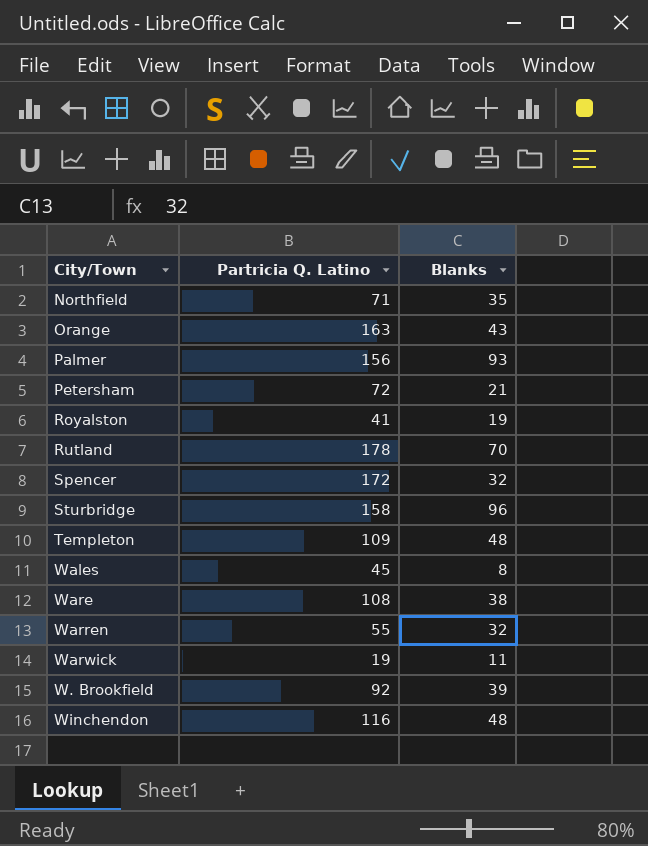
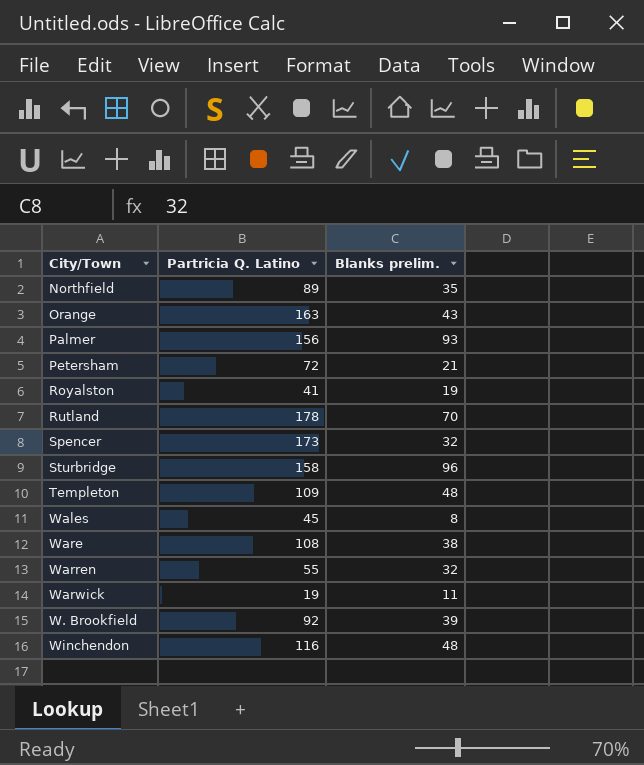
column name: Blanks -> Blanks prelim.
Northfield | Partricia Q. Latino: 71 -> 89
Spencer | Partricia Q. Latino: 172 -> 173

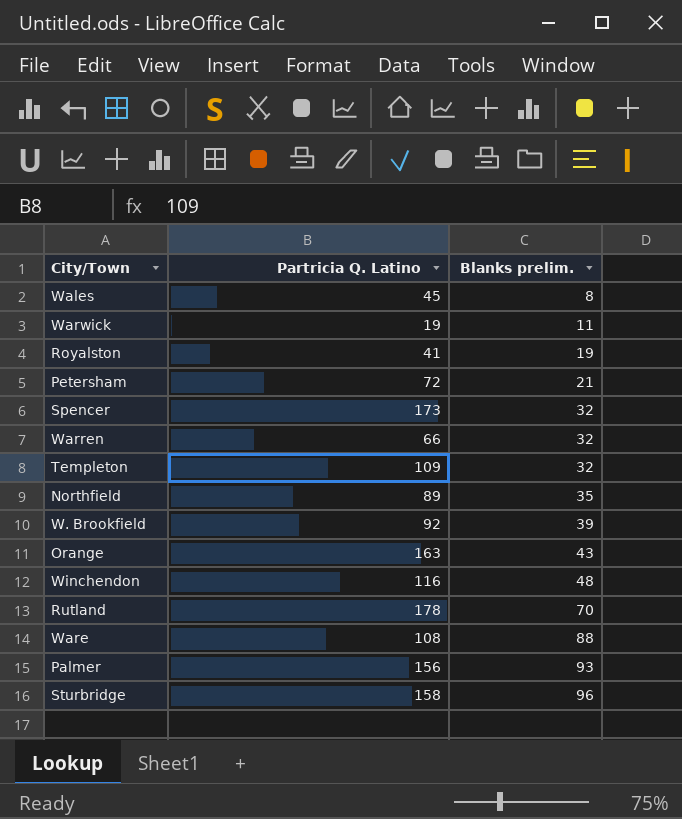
row order: none -> Blanks prelim. ascending
Warren | Partricia Q. Latino: 55 -> 66
Templeton | Blanks prelim.: 48 -> 32
Ware | Blanks prelim.: 38 -> 88

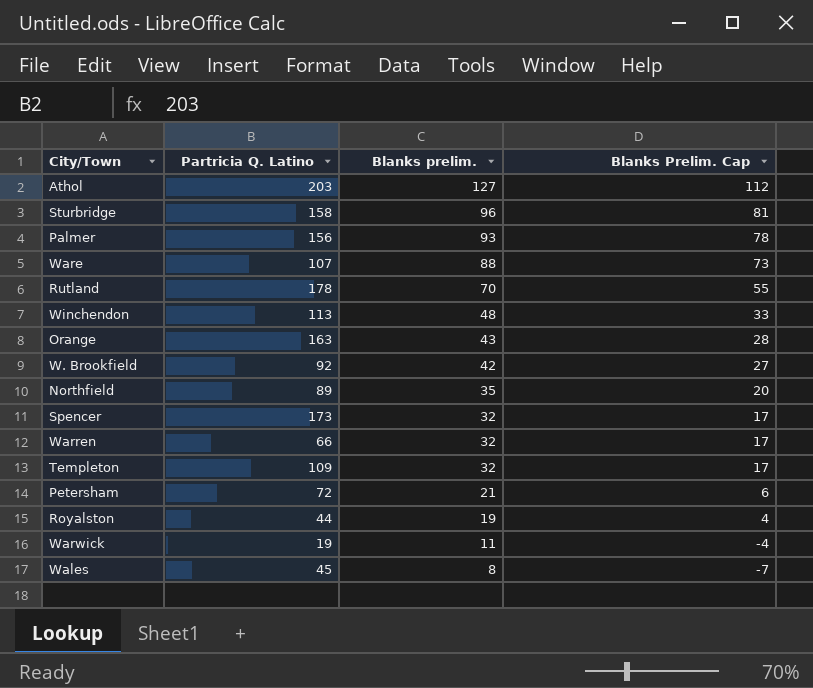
row order: Blanks prelim. ascending -> Blanks prelim. descending
column Blanks Prelim. Cap | formula: none -> [Blanks prelim.] - 15
row Athol: none -> 203 | 127 | 112
Ware | Partricia Q. Latino: 108 -> 107
Winchendon | Partricia Q. Latino: 116 -> 113
W. Brookfield | Blanks prelim.: 39 -> 42
Royalston | Partricia Q. Latino: 41 -> 44

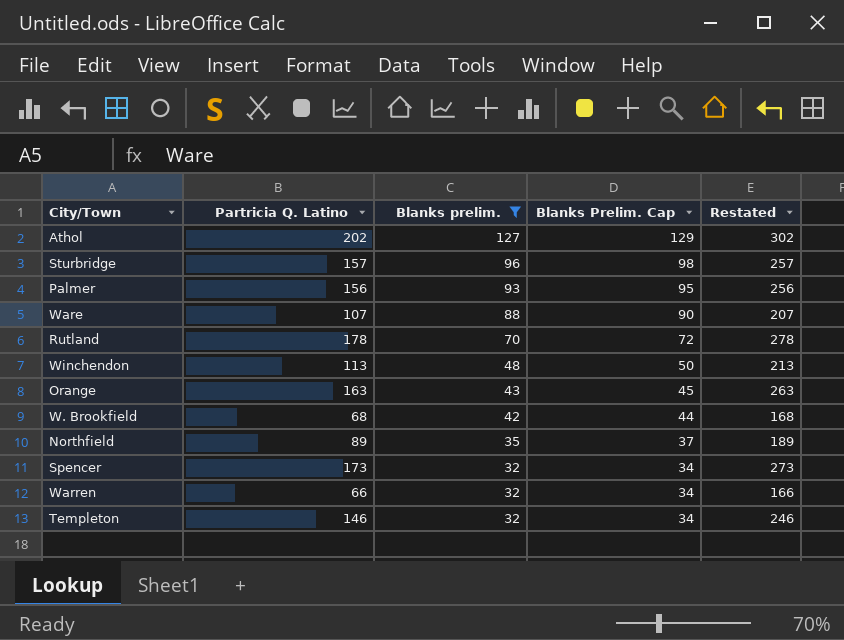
filter: none -> Blanks prelim. >= 32
column Blanks Prelim. Cap | formula: [Blanks prelim.] - 15 -> [Blanks prelim.] + 2
column Restated | formula: none -> [Partricia Q. Latino] + 100
Athol | Partricia Q. Latino: 203 -> 202
Sturbridge | Partricia Q. Latino: 158 -> 157
W. Brookfield | Partricia Q. Latino: 92 -> 68
Templeton | Partricia Q. Latino: 109 -> 146

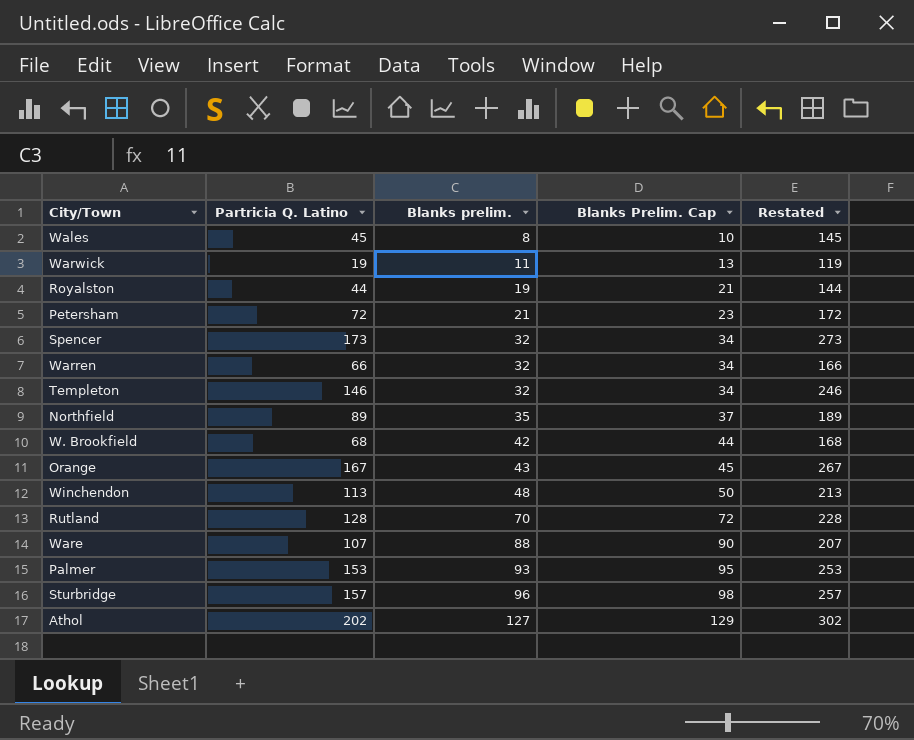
filter: Blanks prelim. >= 32 -> none
row order: Blanks prelim. descending -> Blanks prelim. ascending
Orange | Partricia Q. Latino: 163 -> 167
Orange | Restated: 263 -> 267
Rutland | Partricia Q. Latino: 178 -> 128
Rutland | Restated: 278 -> 228
Palmer | Partricia Q. Latino: 156 -> 153
Palmer | Restated: 256 -> 253

